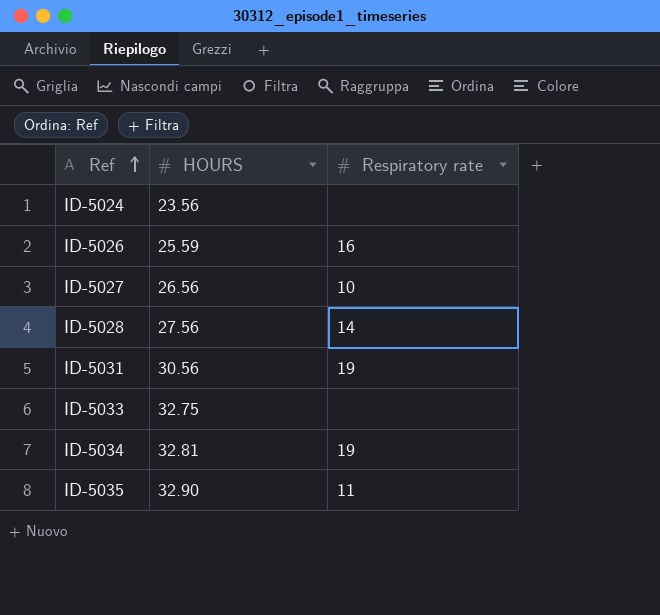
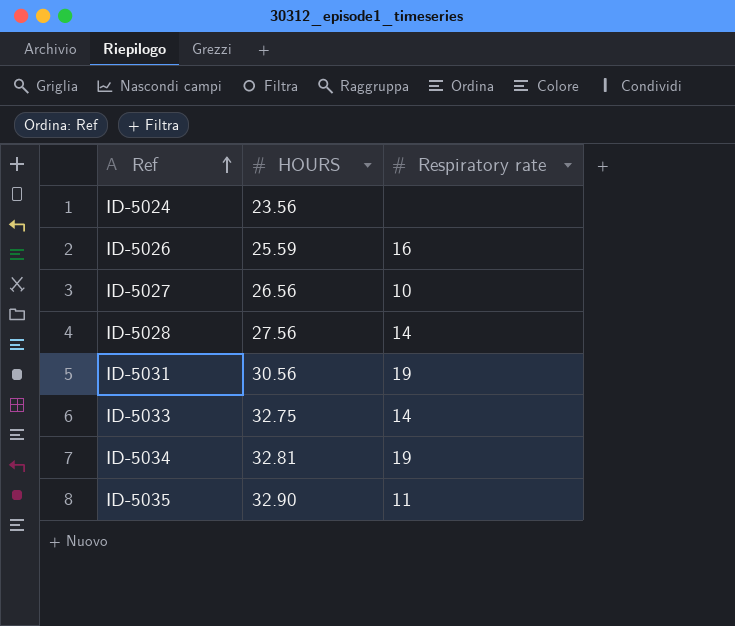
ID-5033 | Respiratory rate: none -> 14

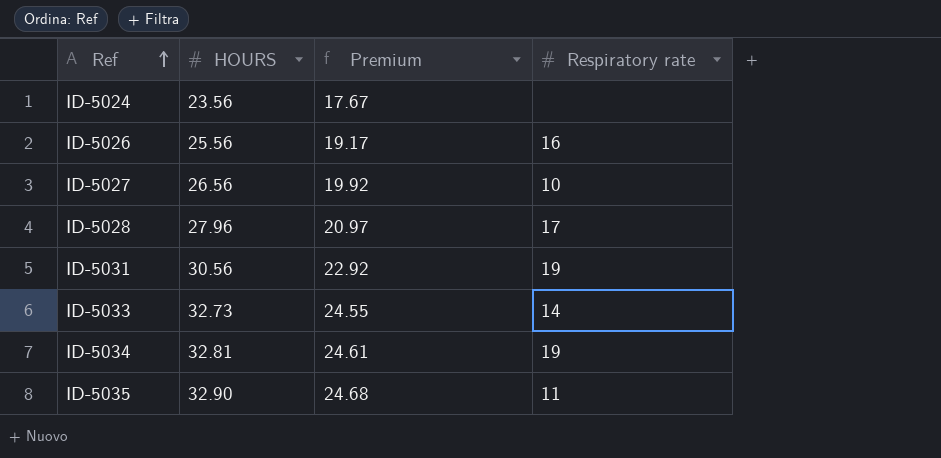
column Premium | formula: none -> [HOURS] * 0.75
ID-5026 | HOURS: 25.59 -> 25.56
ID-5028 | HOURS: 27.56 -> 27.96
ID-5028 | Respiratory rate: 14 -> 17
ID-5033 | HOURS: 32.75 -> 32.73

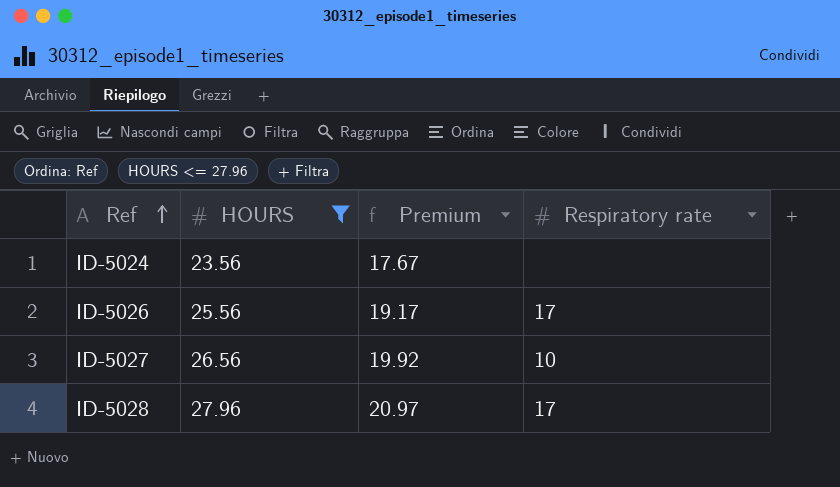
filter: none -> HOURS <= 27.96
ID-5026 | Respiratory rate: 16 -> 17

